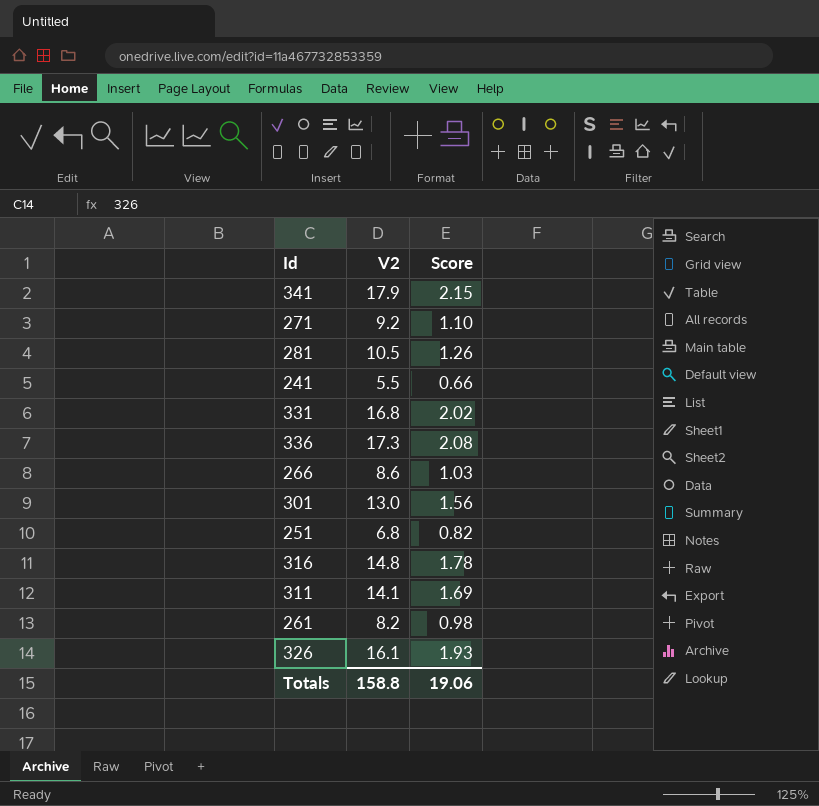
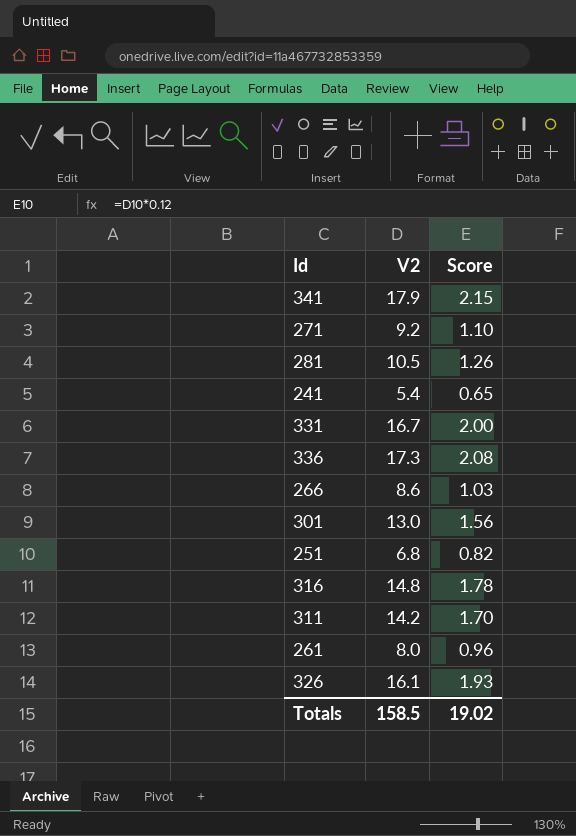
241 | V2: 5.5 -> 5.4
241 | Score: 0.66 -> 0.65
331 | V2: 16.8 -> 16.7
331 | Score: 2.02 -> 2.00
311 | V2: 14.1 -> 14.2
311 | Score: 1.69 -> 1.70
261 | V2: 8.2 -> 8.0
261 | Score: 0.98 -> 0.96
Totals | V2: 158.8 -> 158.5
Totals | Score: 19.06 -> 19.02

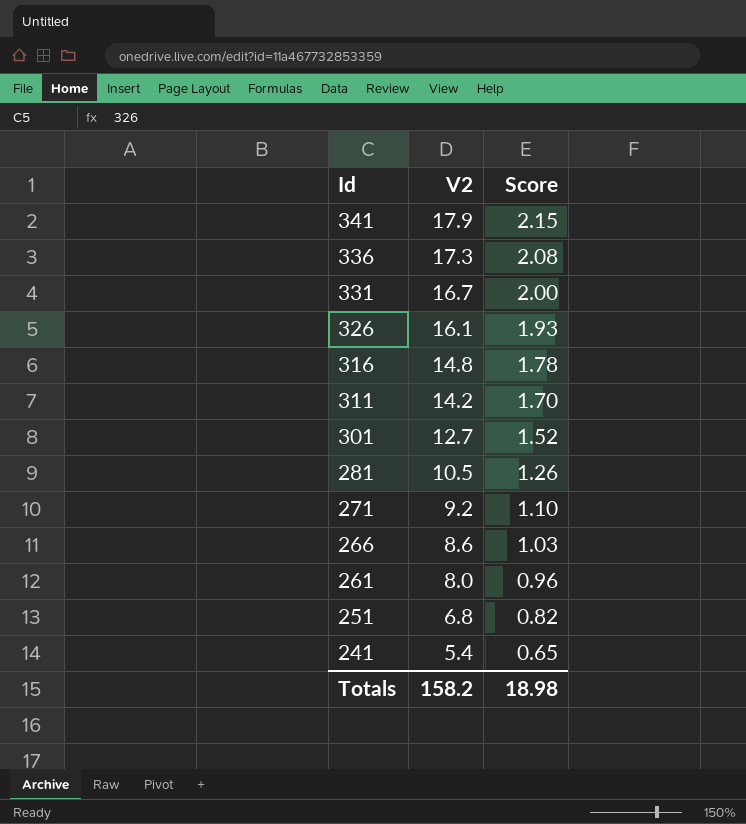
row order: none -> Id descending
301 | V2: 13.0 -> 12.7
301 | Score: 1.56 -> 1.52
Totals | V2: 158.5 -> 158.2
Totals | Score: 19.02 -> 18.98

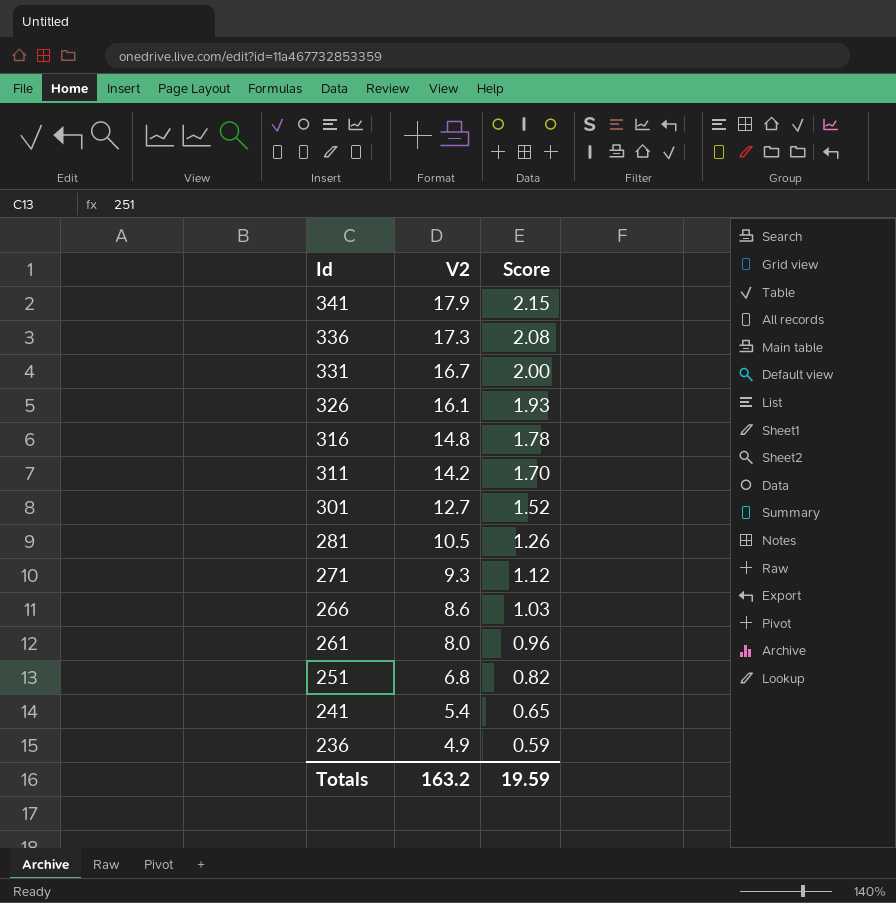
271 | V2: 9.2 -> 9.3
271 | Score: 1.10 -> 1.12
row 236: none -> 4.9 | 0.59
Totals | V2: 158.2 -> 163.2
Totals | Score: 18.98 -> 19.59

